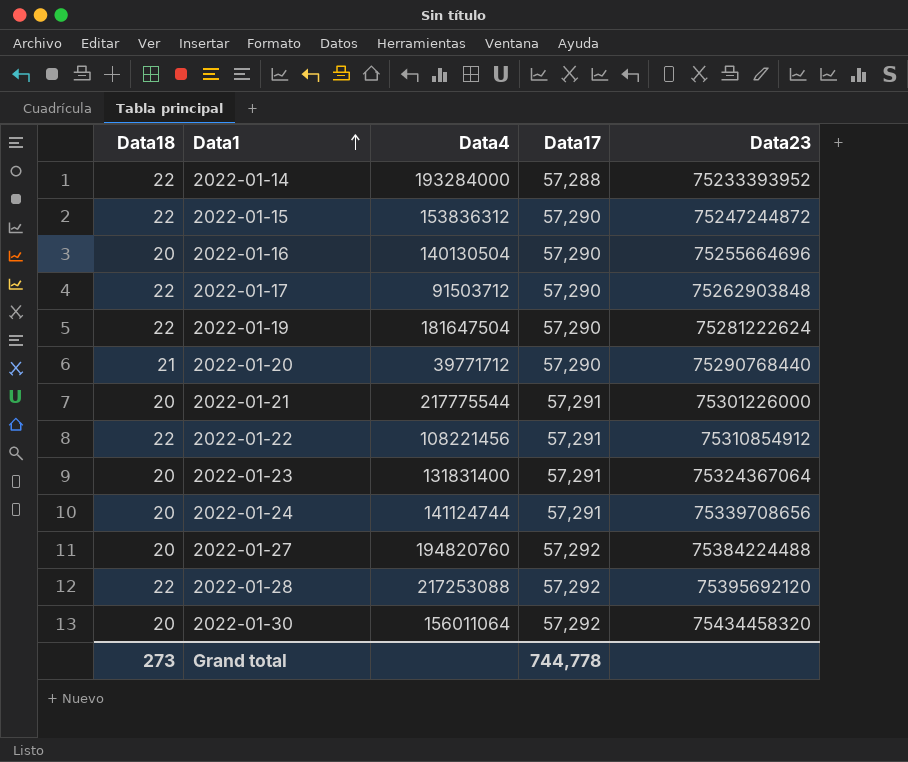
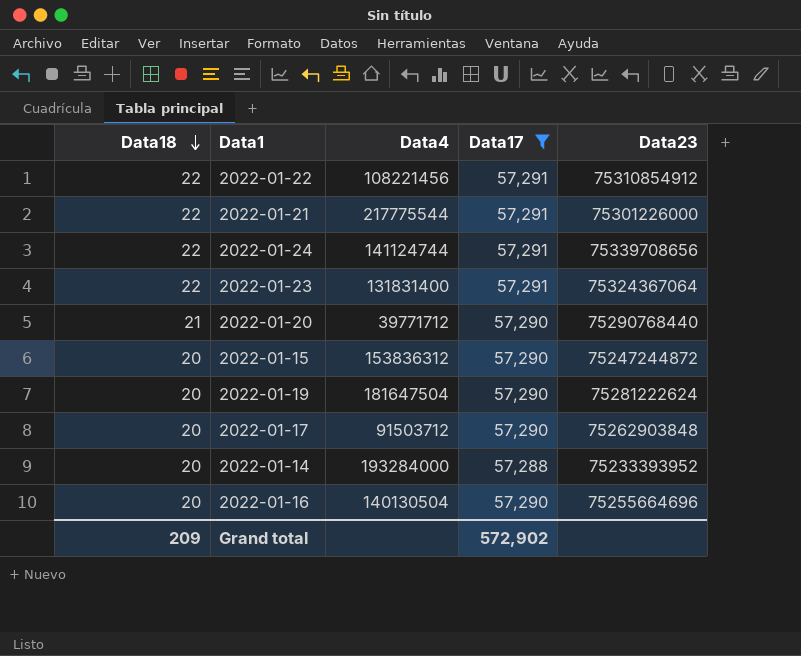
filter: none -> Data17 != 57,292
row order: Data1 ascending -> Data18 descending
2022-01-21 | Data18: 20 -> 22
2022-01-24 | Data18: 20 -> 22
2022-01-23 | Data18: 20 -> 22
2022-01-15 | Data18: 22 -> 20
2022-01-19 | Data18: 22 -> 20
2022-01-17 | Data18: 22 -> 20
2022-01-14 | Data18: 22 -> 20
Grand total | Data18: 273 -> 209
Grand total | Data17: 744,778 -> 572,902

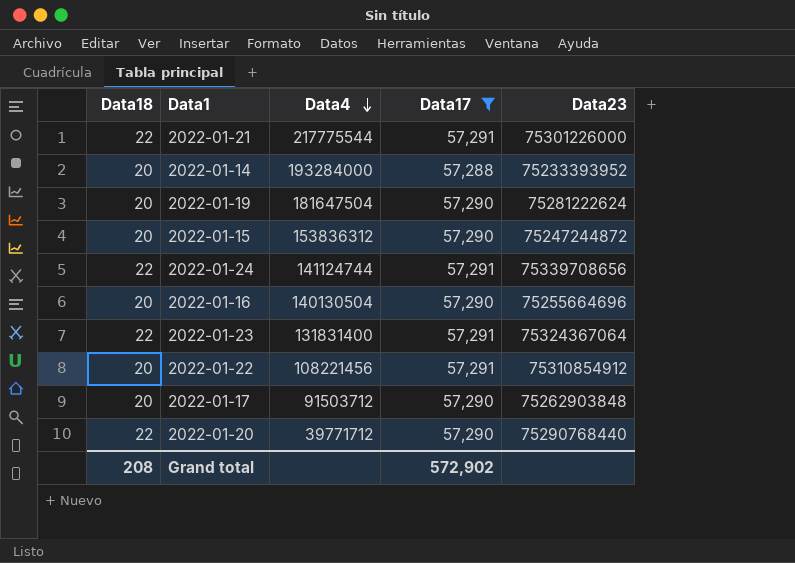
row order: Data18 descending -> Data4 descending
2022-01-22 | Data18: 22 -> 20
2022-01-20 | Data18: 21 -> 22
Grand total | Data18: 209 -> 208

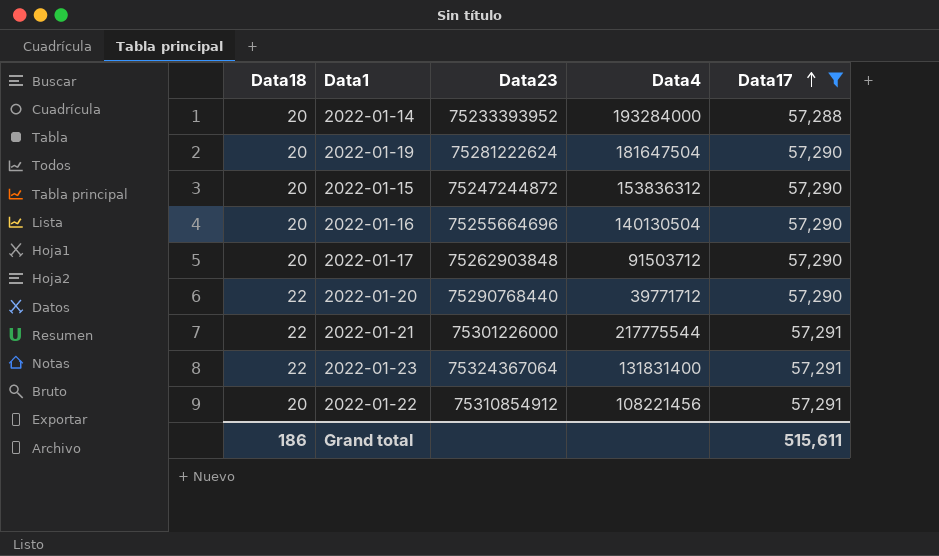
row order: Data4 descending -> Data17 ascending
column Data23 | position: 5 -> 3
row 2022-01-24: 22 | 141124744 | 57,291 | 75339708656 -> none
Grand total | Data18: 208 -> 186
Grand total | Data17: 572,902 -> 515,611

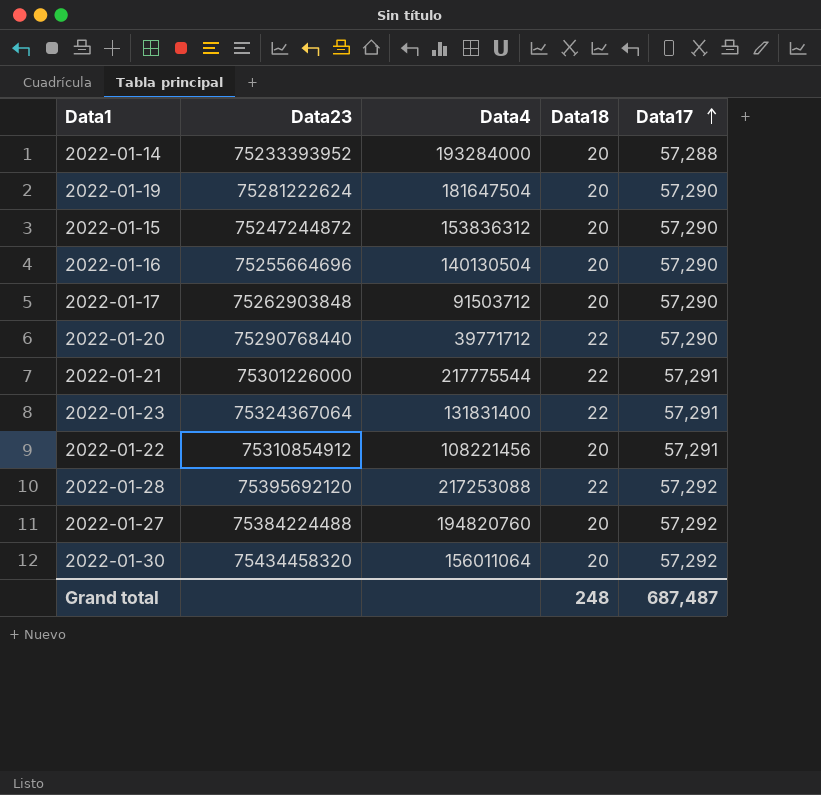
filter: Data17 != 57,292 -> none
column Data18 | position: 1 -> 4
Grand total | Data18: 186 -> 248
Grand total | Data17: 515,611 -> 687,487

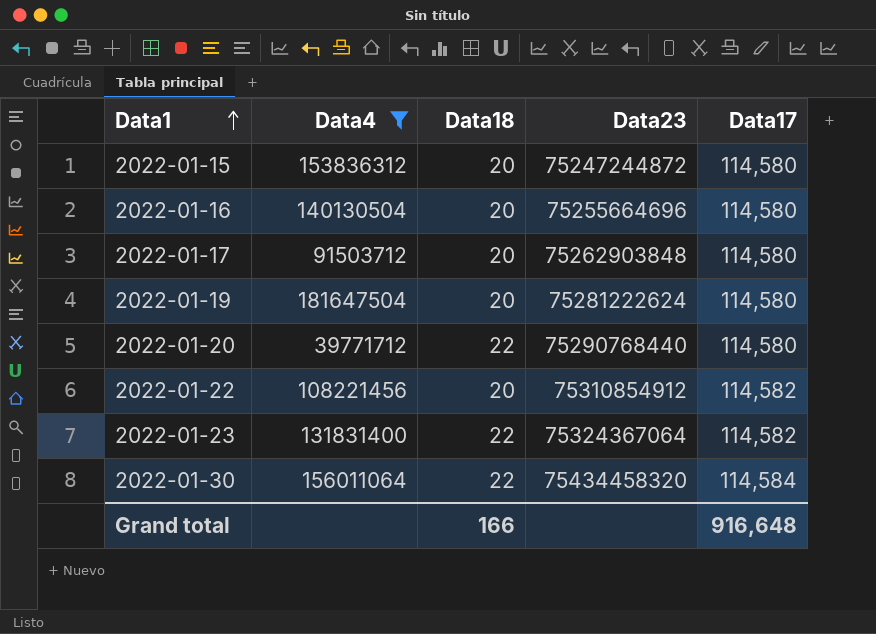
filter: none -> Data4 <= 181647504
row order: Data17 ascending -> Data1 ascending
column Data23 | position: 2 -> 4
2022-01-15 | Data17: 57,290 -> 114,580
2022-01-16 | Data17: 57,290 -> 114,580
2022-01-17 | Data17: 57,290 -> 114,580
2022-01-19 | Data17: 57,290 -> 114,580
2022-01-20 | Data17: 57,290 -> 114,580
2022-01-22 | Data17: 57,291 -> 114,582
2022-01-23 | Data17: 57,291 -> 114,582
2022-01-30 | Data18: 20 -> 22
2022-01-30 | Data17: 57,292 -> 114,584
Grand total | Data18: 248 -> 166
Grand total | Data17: 687,487 -> 916,648

